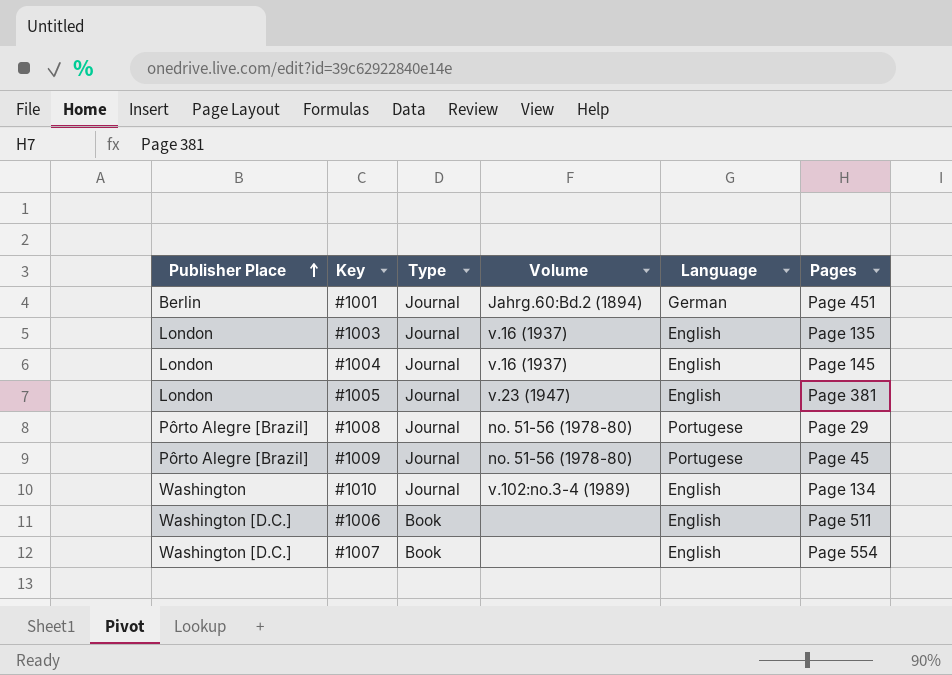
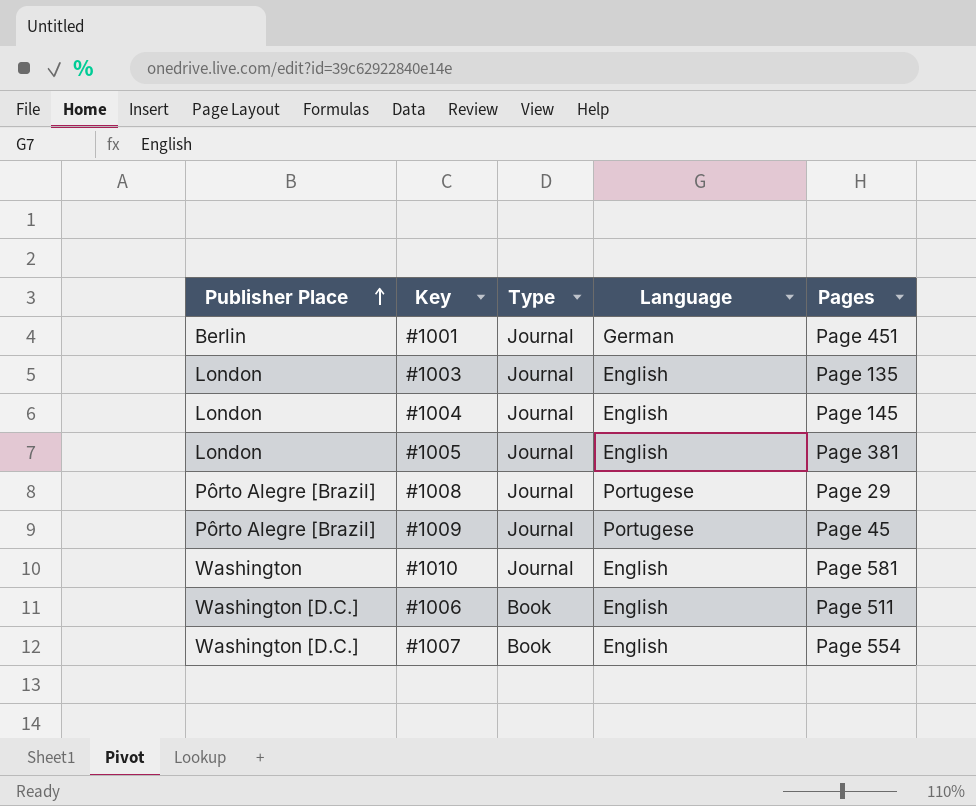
column Volume | position: 4 -> none
#1010 | Pages: Page 134 -> Page 581

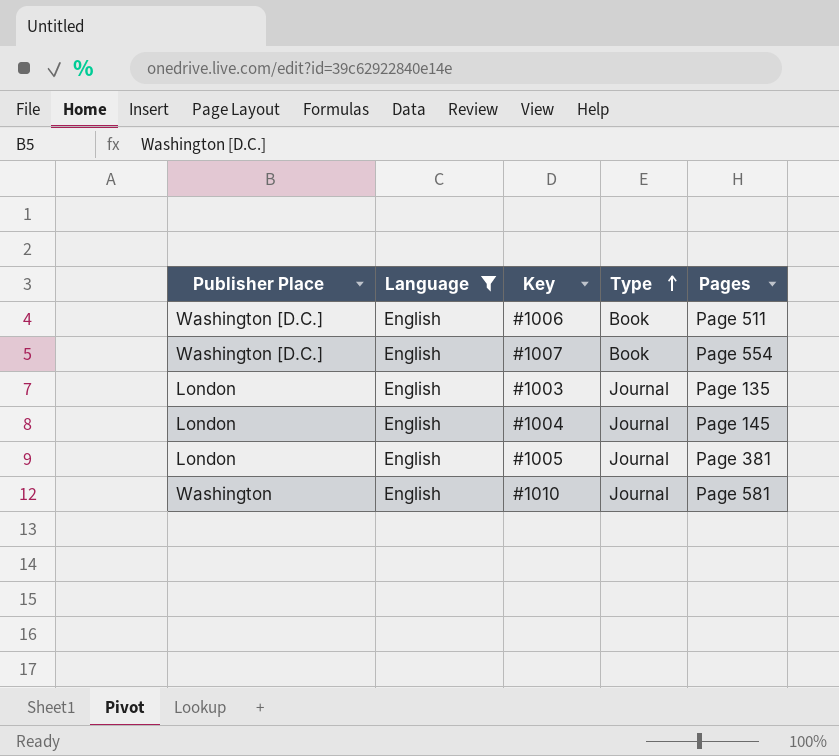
filter: none -> Language = English
row order: Publisher Place ascending -> Type ascending
column Language | position: 4 -> 2

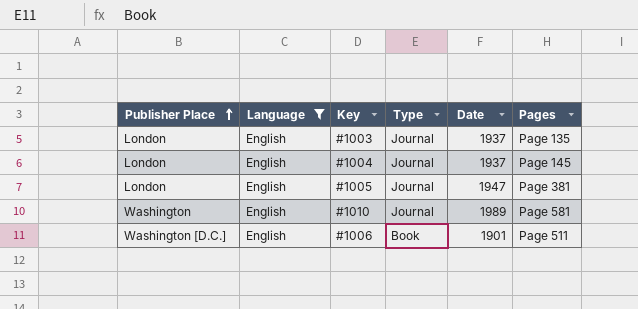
row order: Type ascending -> Publisher Place ascending
column Date | position: none -> 5
row #1007: Washington [D.C.] | English | Book | Page 554 -> none

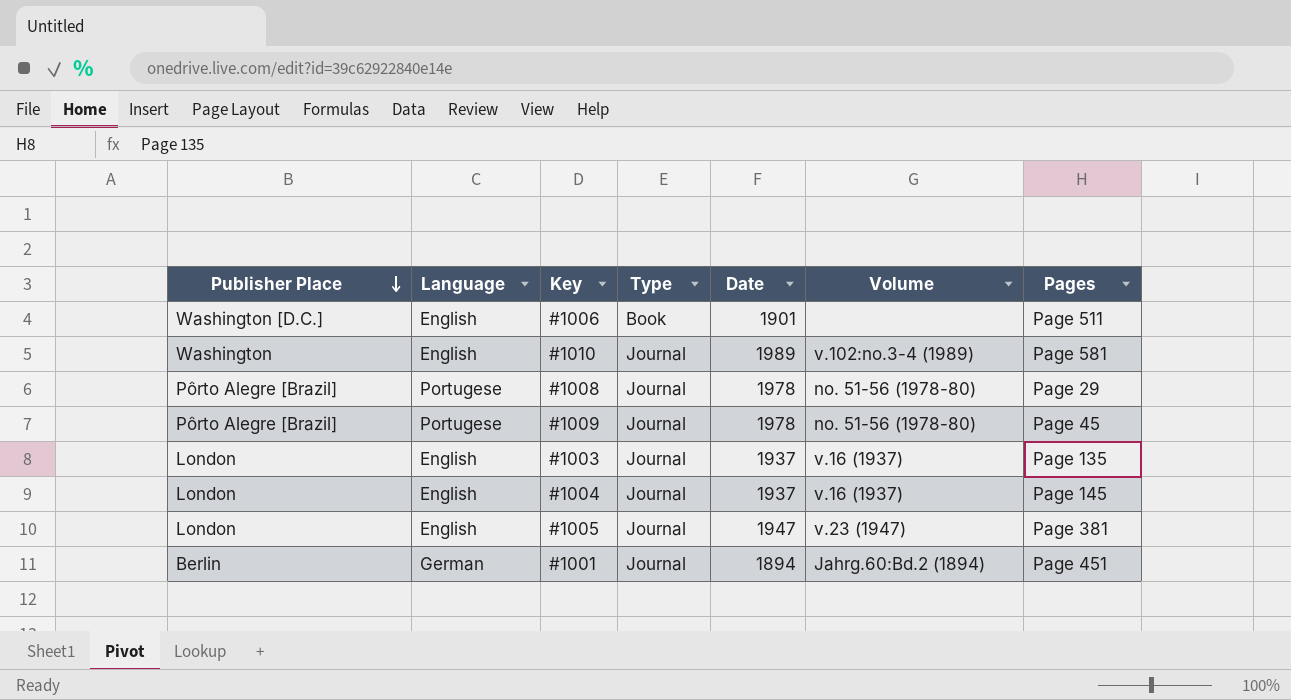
filter: Language = English -> none
row order: Publisher Place ascending -> Publisher Place descending
column Volume | position: none -> 6

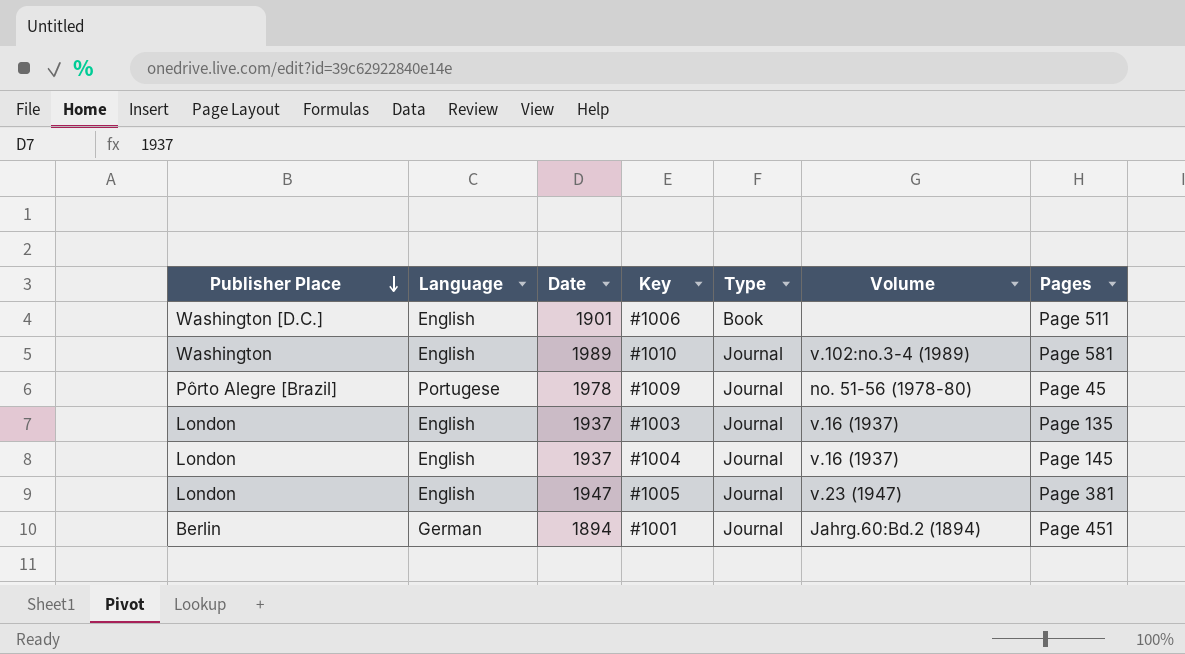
column Date | position: 5 -> 3
row #1008: Pôrto Alegre [Brazil] | Portugese | Journal | 1978 | no. 51-56 (1978-80) | Page 29 -> none

